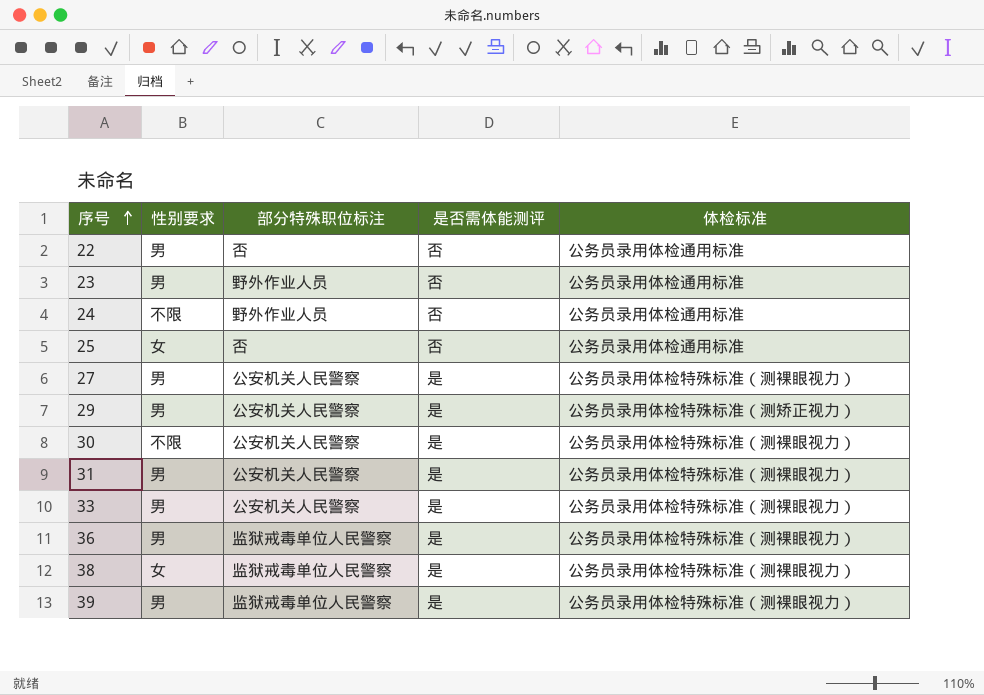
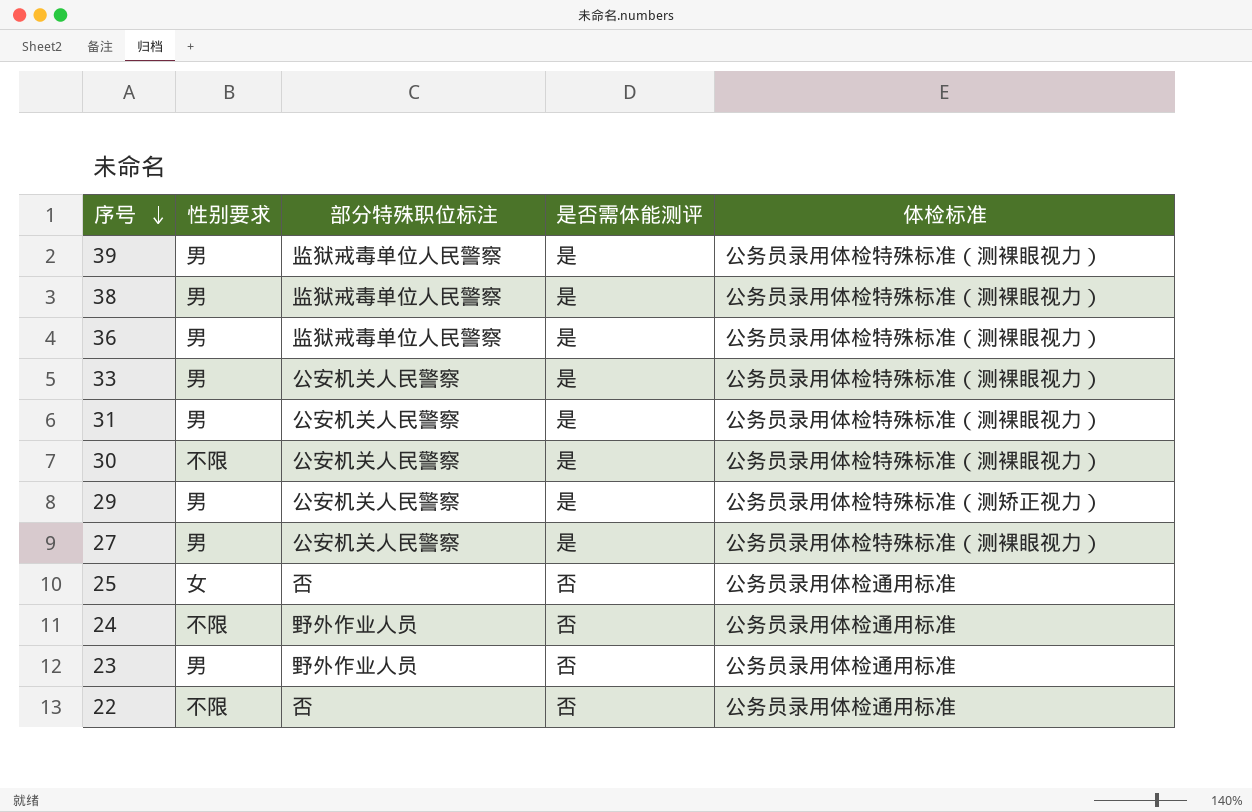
row order: 序号 ascending -> 序号 descending
38 | 性别要求: 女 -> 男
22 | 性别要求: 男 -> 不限

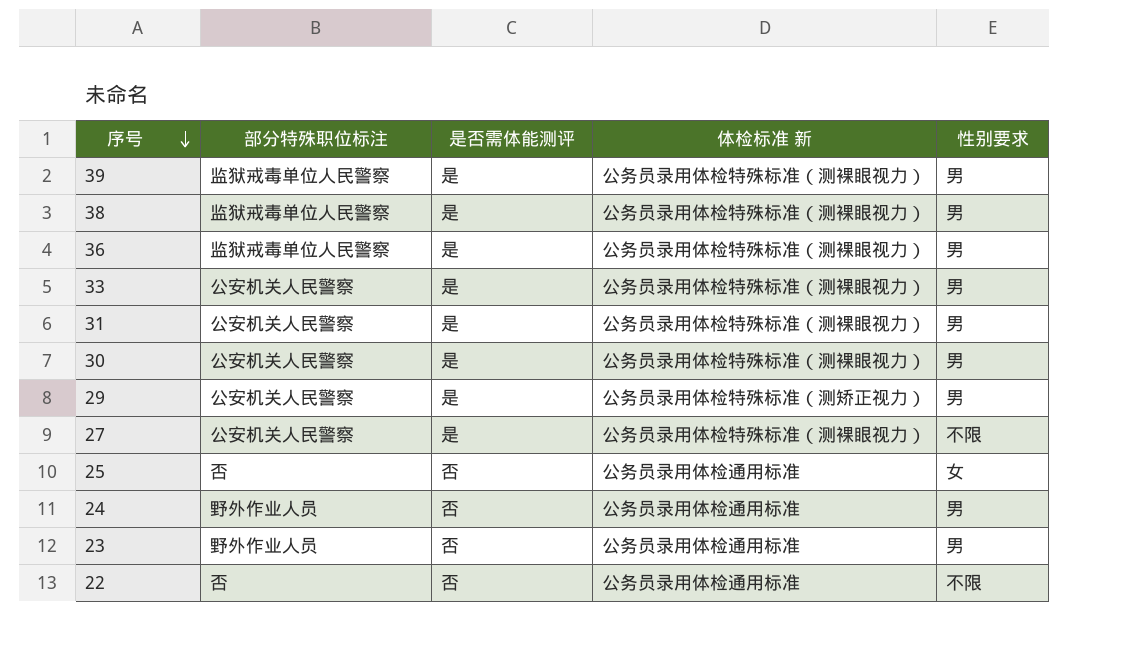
column name: 体检标准 -> 体检标准 新
column 性别要求 | position: 2 -> 5
30 | 性别要求: 不限 -> 男
27 | 性别要求: 男 -> 不限
24 | 性别要求: 不限 -> 男

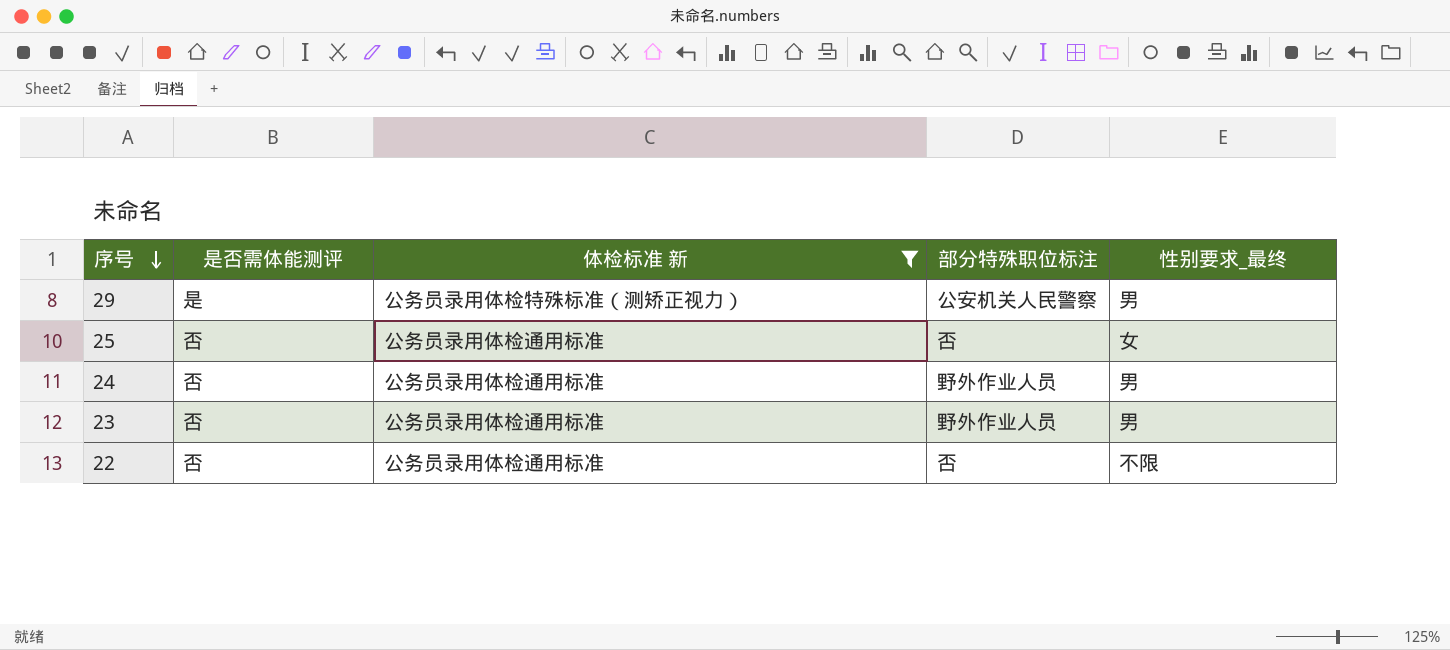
filter: none -> 体检标准 新 != 公务员录用体检特殊标准（测裸眼视力）
column 部分特殊职位标注 | position: 2 -> 4
column name: 性别要求 -> 性别要求_最终

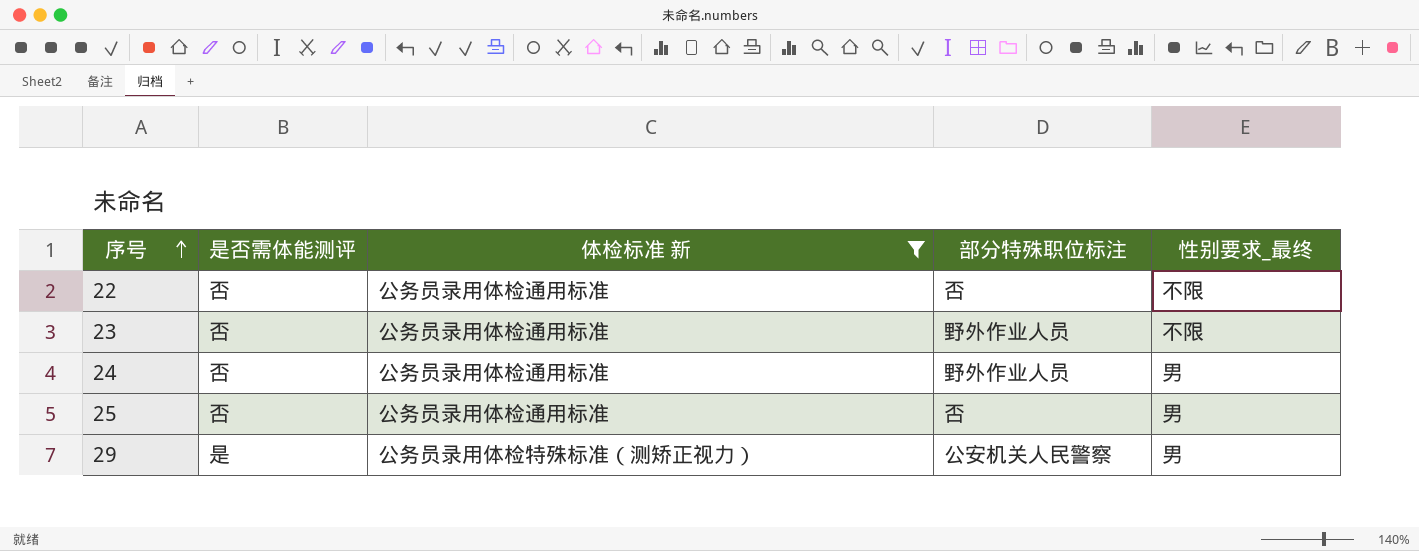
row order: 序号 descending -> 序号 ascending
23 | 性别要求_最终: 男 -> 不限
25 | 性别要求_最终: 女 -> 男

